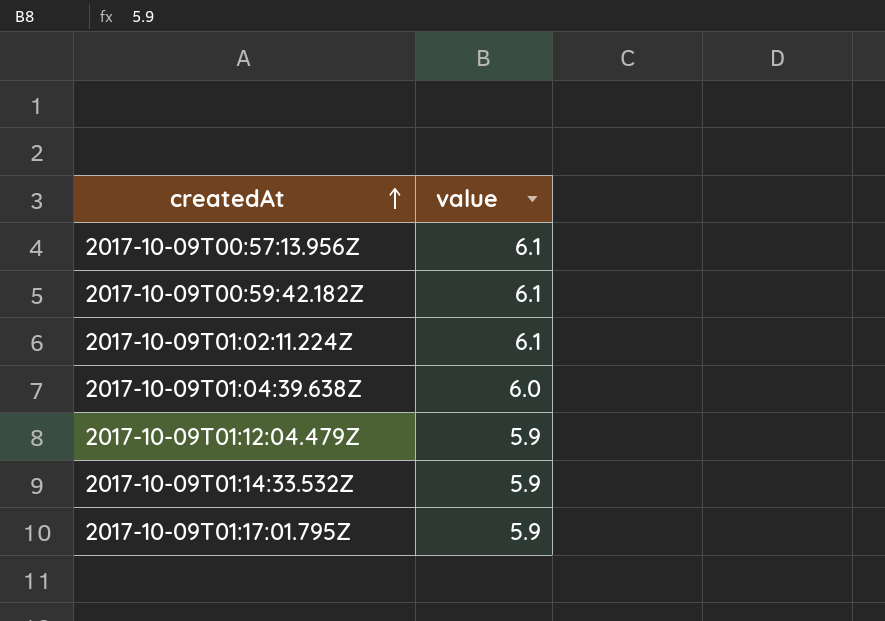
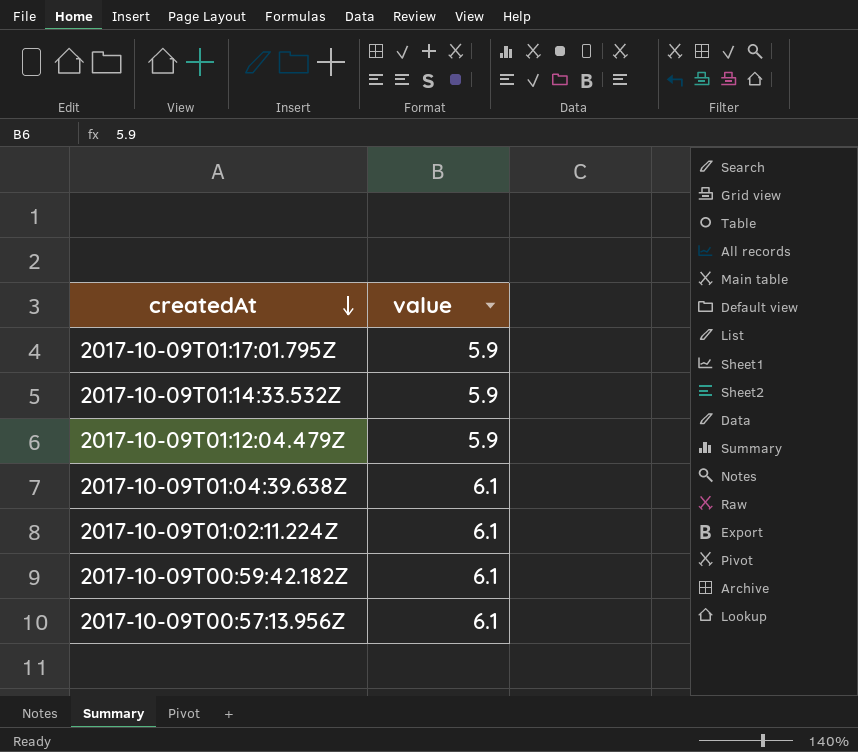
row order: createdAt ascending -> createdAt descending
2017-10-09T01:04:39.638Z | value: 6.0 -> 6.1

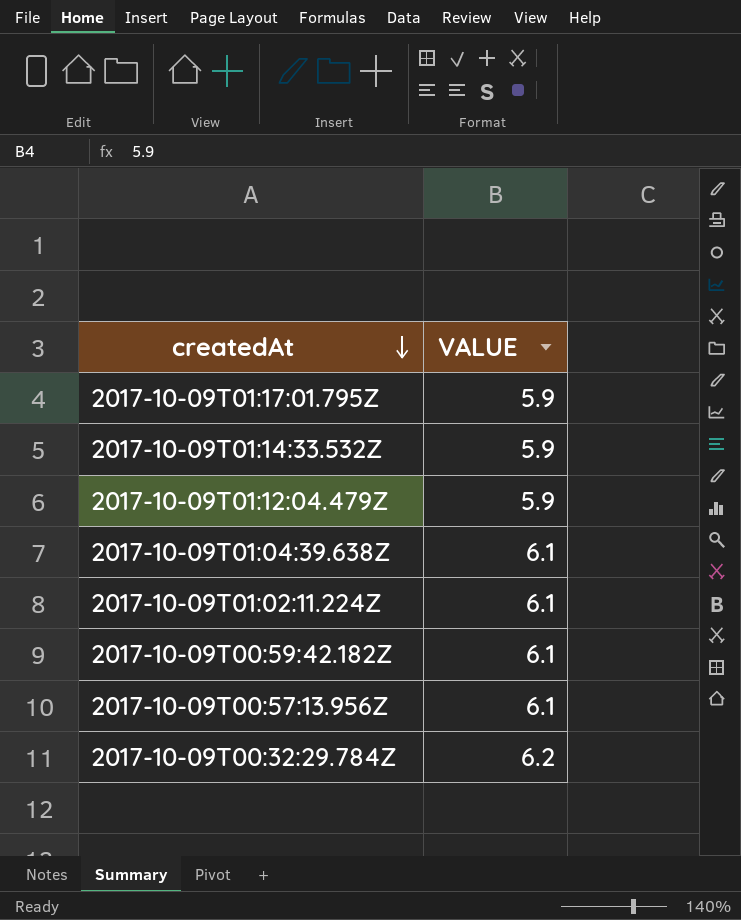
column name: value -> VALUE
row 2017-10-09T00:32:29.784Z: none -> 6.2

